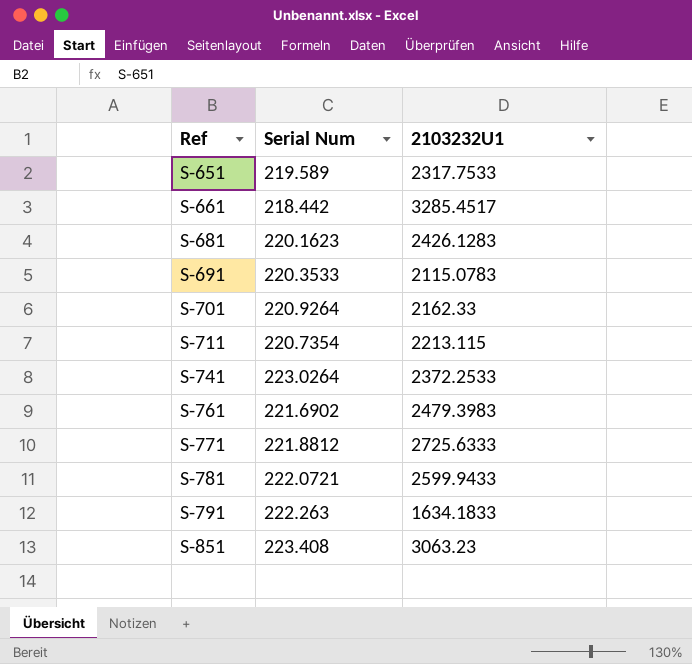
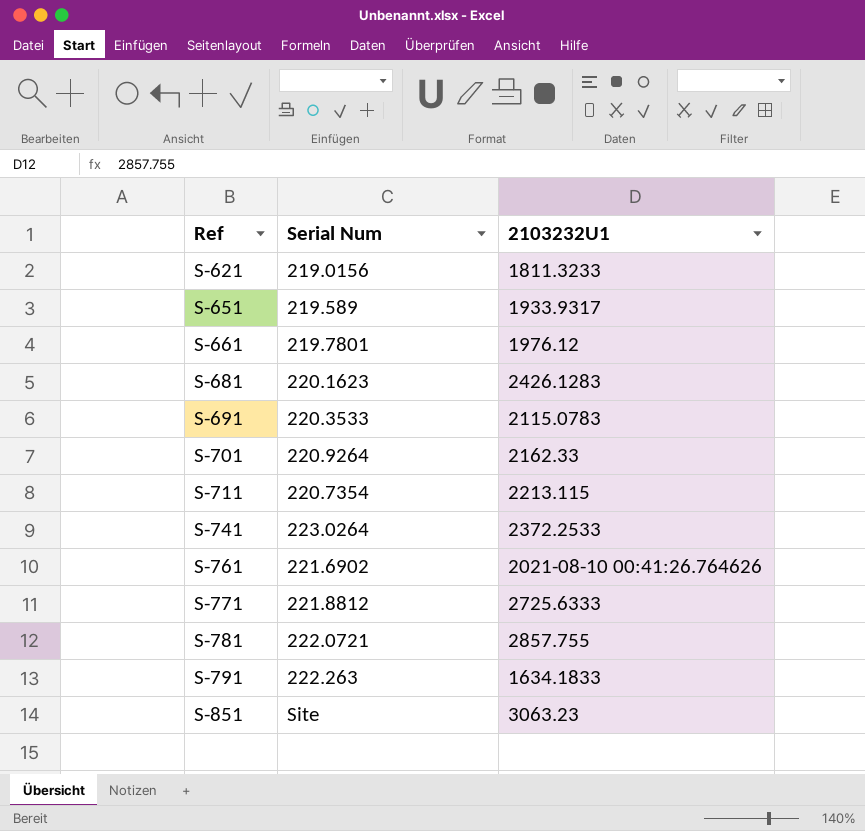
row S-621: none -> 219.0156 | 1811.3233
S-651 | 2103232U1: 2317.7533 -> 1933.9317
S-661 | Serial Num: 218.442 -> 219.7801
S-661 | 2103232U1: 3285.4517 -> 1976.12
S-761 | 2103232U1: 2479.3983 -> 2021-08-10 00:41:26.764626
S-781 | 2103232U1: 2599.9433 -> 2857.755
S-851 | Serial Num: 223.408 -> Site

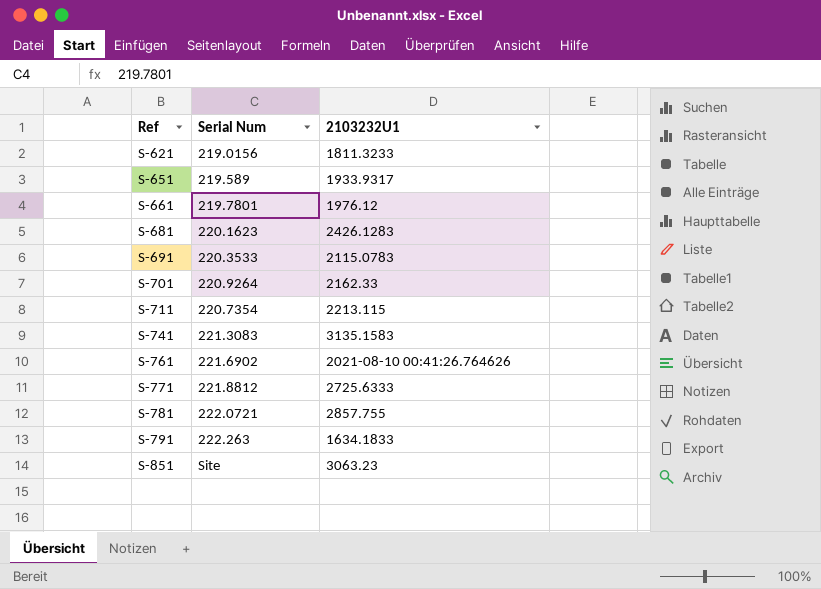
S-741 | Serial Num: 223.0264 -> 221.3083
S-741 | 2103232U1: 2372.2533 -> 3135.1583

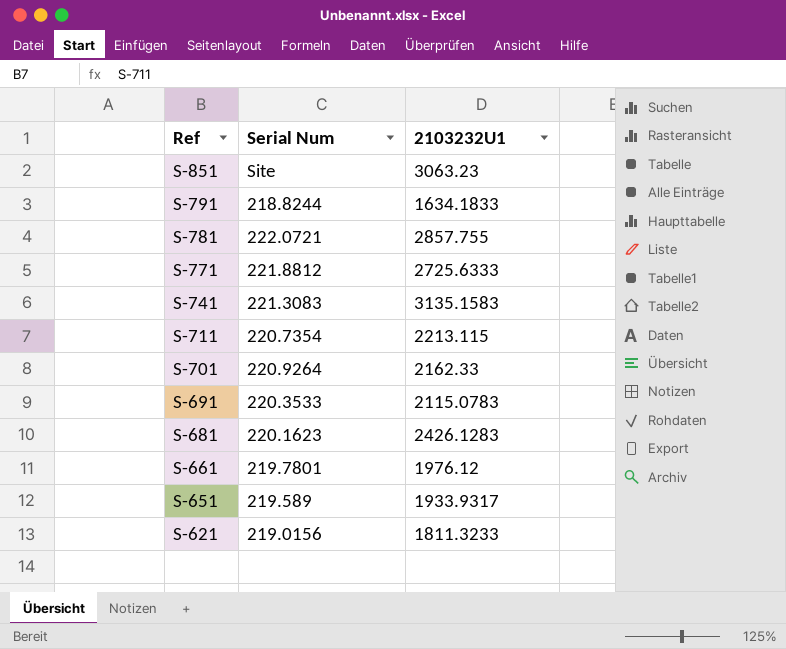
row order: Ref ascending -> Ref descending
row S-761: 221.6902 | 2021-08-10 00:41:26.764626 -> none
S-791 | Serial Num: 222.263 -> 218.8244

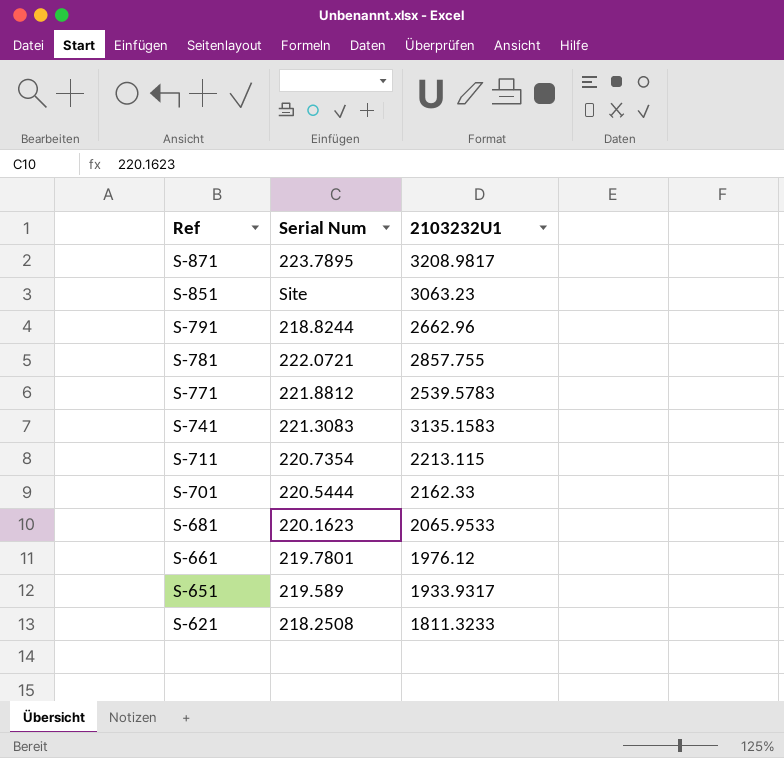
row S-691: 220.3533 | 2115.0783 -> none
row S-871: none -> 223.7895 | 3208.9817
S-791 | 2103232U1: 1634.1833 -> 2662.96
S-771 | 2103232U1: 2725.6333 -> 2539.5783
S-701 | Serial Num: 220.9264 -> 220.5444
S-681 | 2103232U1: 2426.1283 -> 2065.9533
S-621 | Serial Num: 219.0156 -> 218.2508

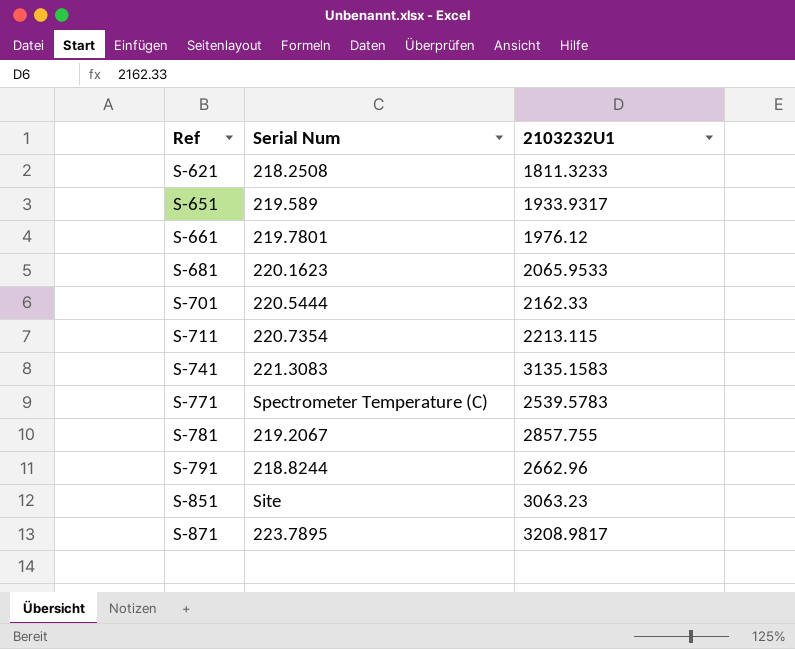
row order: Ref descending -> Ref ascending
S-771 | Serial Num: 221.8812 -> Spectrometer Temperature (C)
S-781 | Serial Num: 222.0721 -> 219.2067

